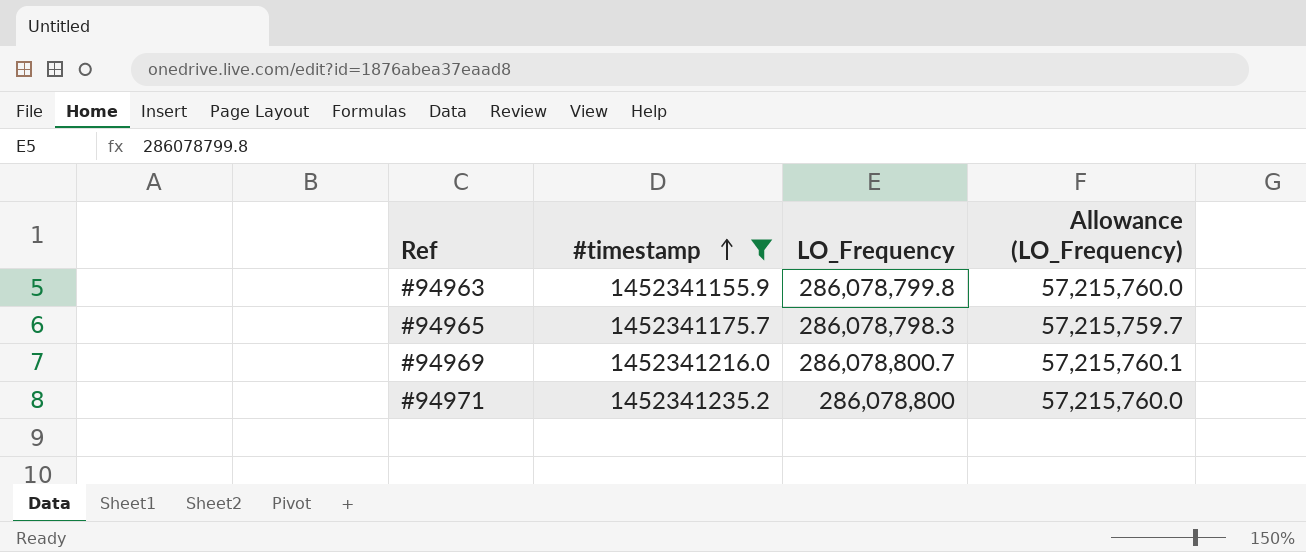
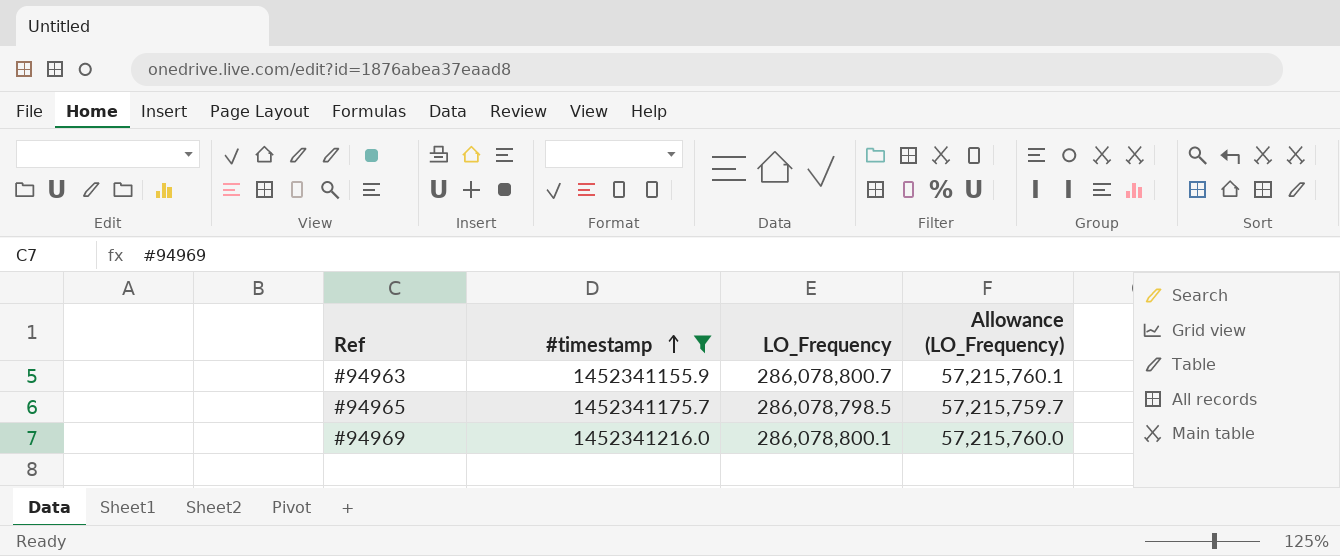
row #94971: 1452341235.2 | 286,078,800 | 57,215,760.0 -> none
#94963 | LO_Frequency: 286,078,799.8 -> 286,078,800.7
#94963 | Allowance (LO_Frequency): 57,215,760.0 -> 57,215,760.1
#94965 | LO_Frequency: 286,078,798.3 -> 286,078,798.5
#94969 | LO_Frequency: 286,078,800.7 -> 286,078,800.1
#94969 | Allowance (LO_Frequency): 57,215,760.1 -> 57,215,760.0

